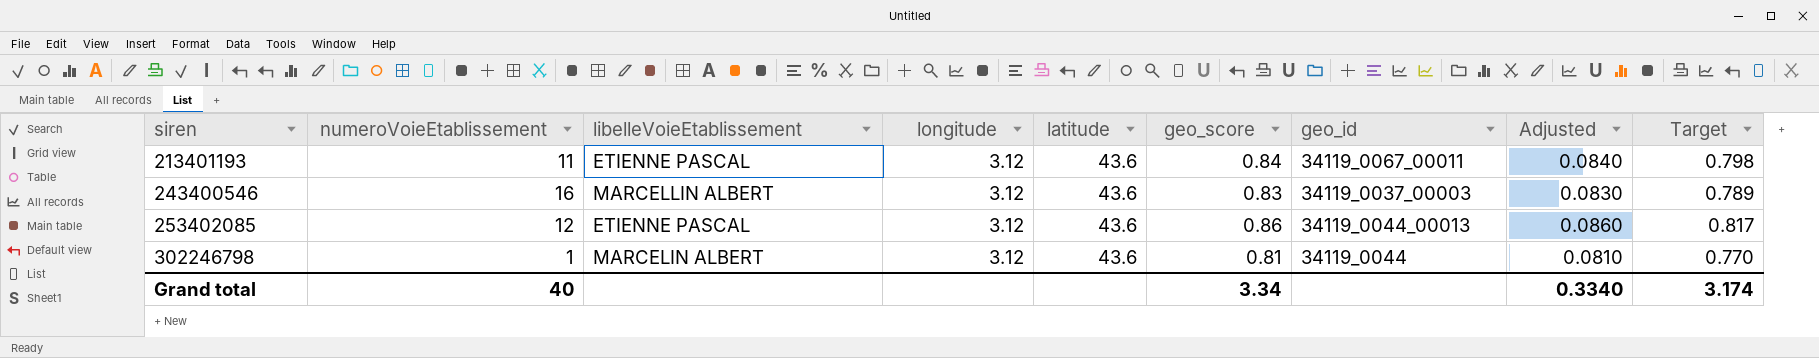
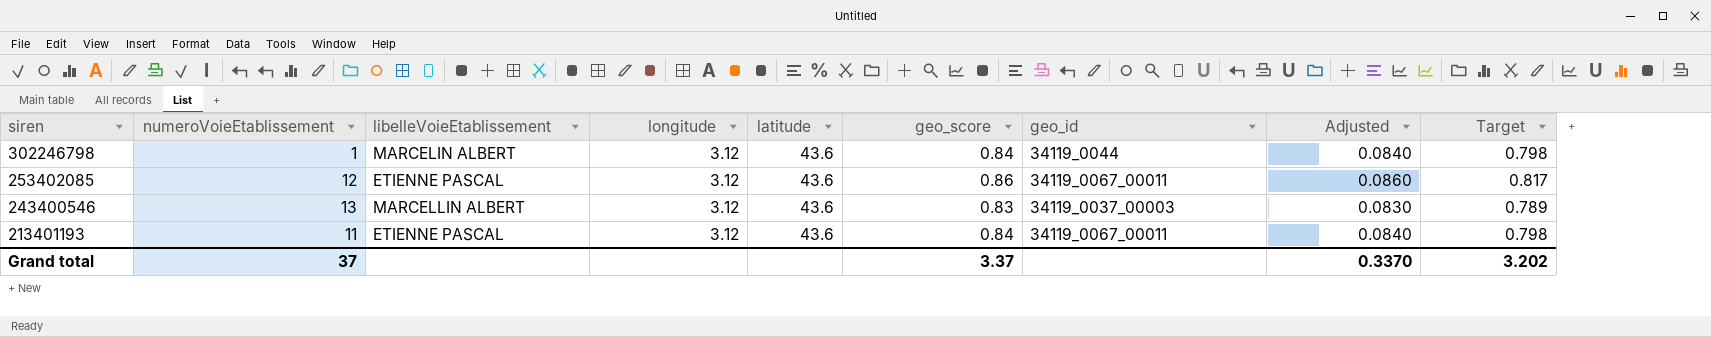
row order: siren ascending -> siren descending
302246798 | geo_score: 0.81 -> 0.84
302246798 | Adjusted: 0.0810 -> 0.0840
302246798 | Target: 0.770 -> 0.798
253402085 | geo_id: 34119_0044_00013 -> 34119_0067_00011
243400546 | numeroVoieEtablissement: 16 -> 13
Grand total | numeroVoieEtablissement: 40 -> 37
Grand total | geo_score: 3.34 -> 3.37
Grand total | Adjusted: 0.3340 -> 0.3370
Grand total | Target: 3.174 -> 3.202

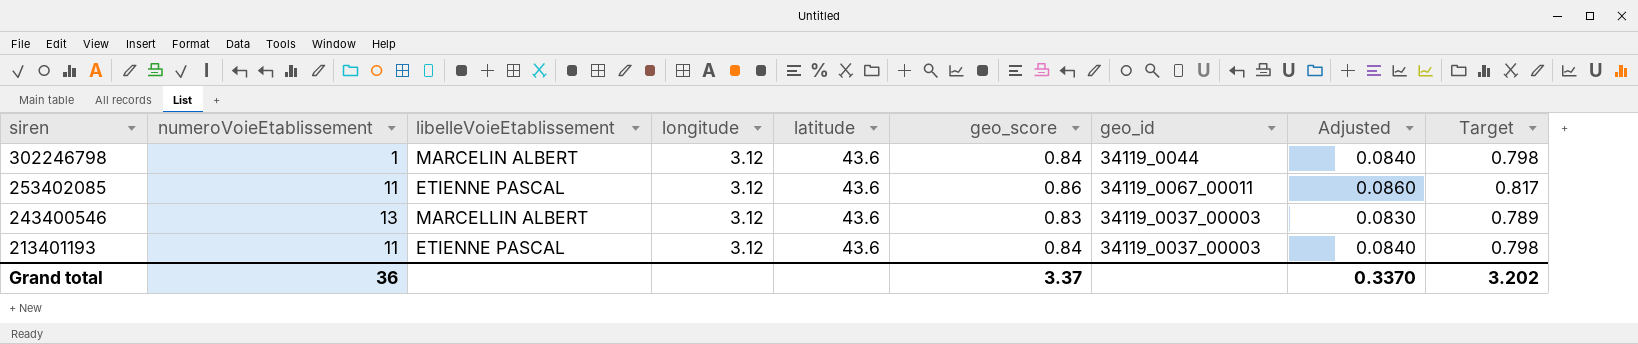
253402085 | numeroVoieEtablissement: 12 -> 11
213401193 | geo_id: 34119_0067_00011 -> 34119_0037_00003
Grand total | numeroVoieEtablissement: 37 -> 36

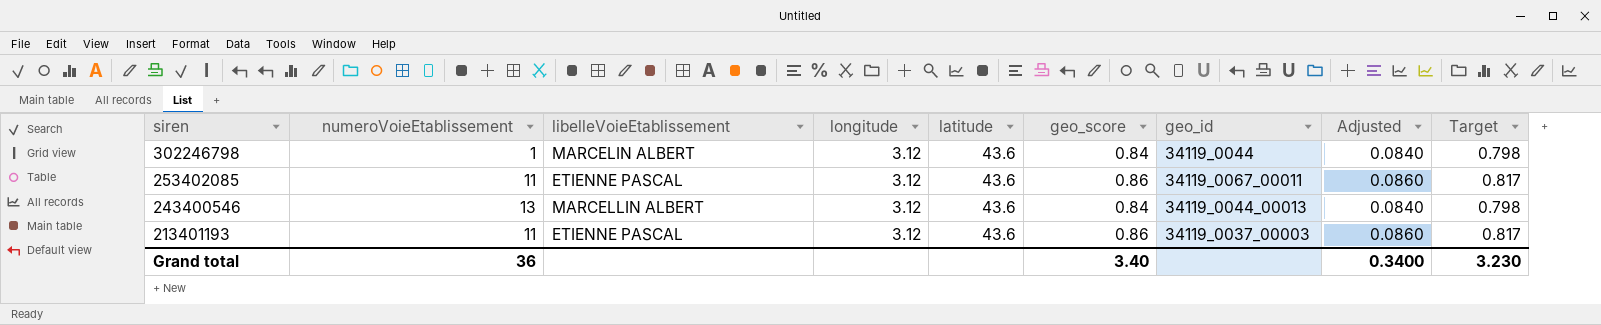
243400546 | geo_score: 0.83 -> 0.84
243400546 | geo_id: 34119_0037_00003 -> 34119_0044_00013
243400546 | Adjusted: 0.0830 -> 0.0840
243400546 | Target: 0.789 -> 0.798
213401193 | geo_score: 0.84 -> 0.86
213401193 | Adjusted: 0.0840 -> 0.0860
213401193 | Target: 0.798 -> 0.817
Grand total | geo_score: 3.37 -> 3.40
Grand total | Adjusted: 0.3370 -> 0.3400
Grand total | Target: 3.202 -> 3.230

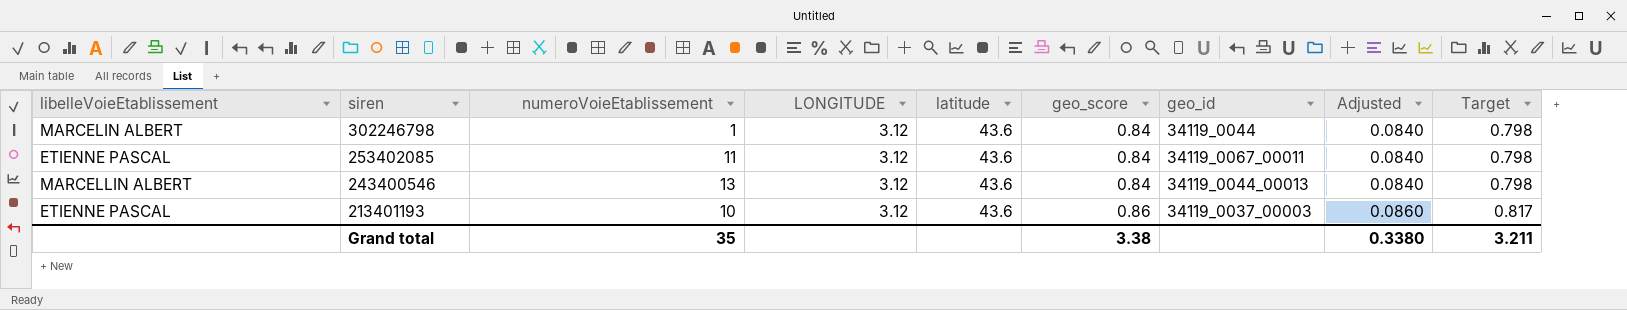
column libelleVoieEtablissement | position: 3 -> 1
column name: longitude -> LONGITUDE
253402085 | geo_score: 0.86 -> 0.84
253402085 | Adjusted: 0.0860 -> 0.0840
253402085 | Target: 0.817 -> 0.798
213401193 | numeroVoieEtablissement: 11 -> 10
Grand total | numeroVoieEtablissement: 36 -> 35
Grand total | geo_score: 3.40 -> 3.38
Grand total | Adjusted: 0.3400 -> 0.3380
Grand total | Target: 3.230 -> 3.211

